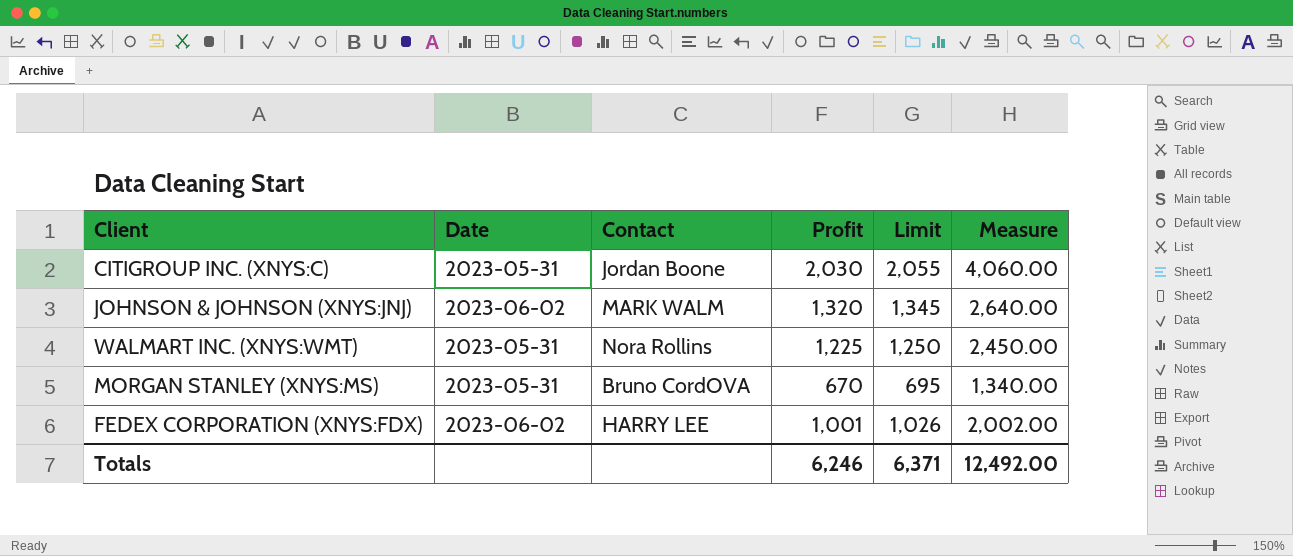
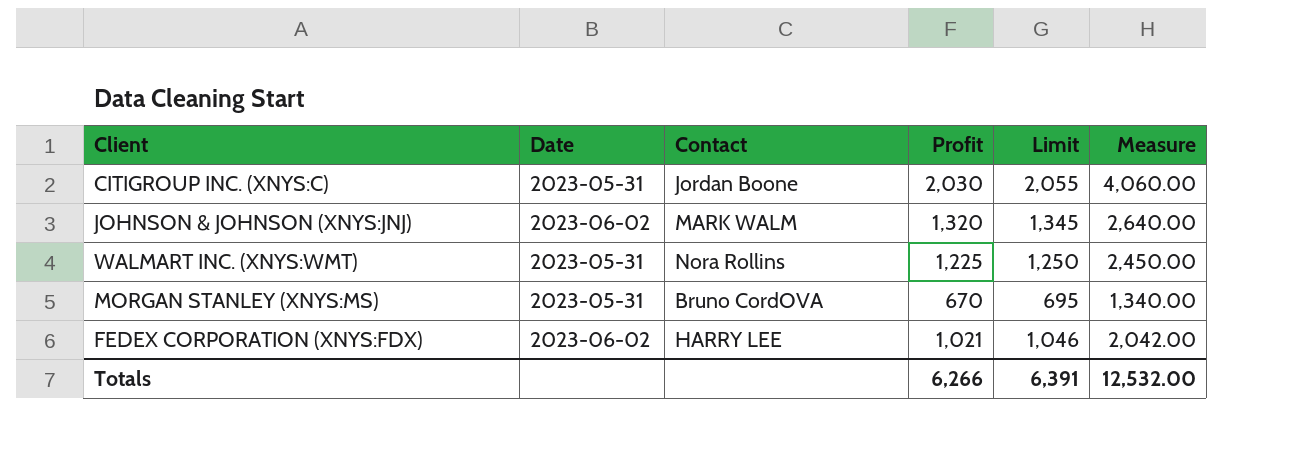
FEDEX CORPORATION (XNYS:FDX) | Profit: 1,001 -> 1,021
FEDEX CORPORATION (XNYS:FDX) | Limit: 1,026 -> 1,046
FEDEX CORPORATION (XNYS:FDX) | Measure: 2,002.00 -> 2,042.00
Totals | Profit: 6,246 -> 6,266
Totals | Limit: 6,371 -> 6,391
Totals | Measure: 12,492.00 -> 12,532.00

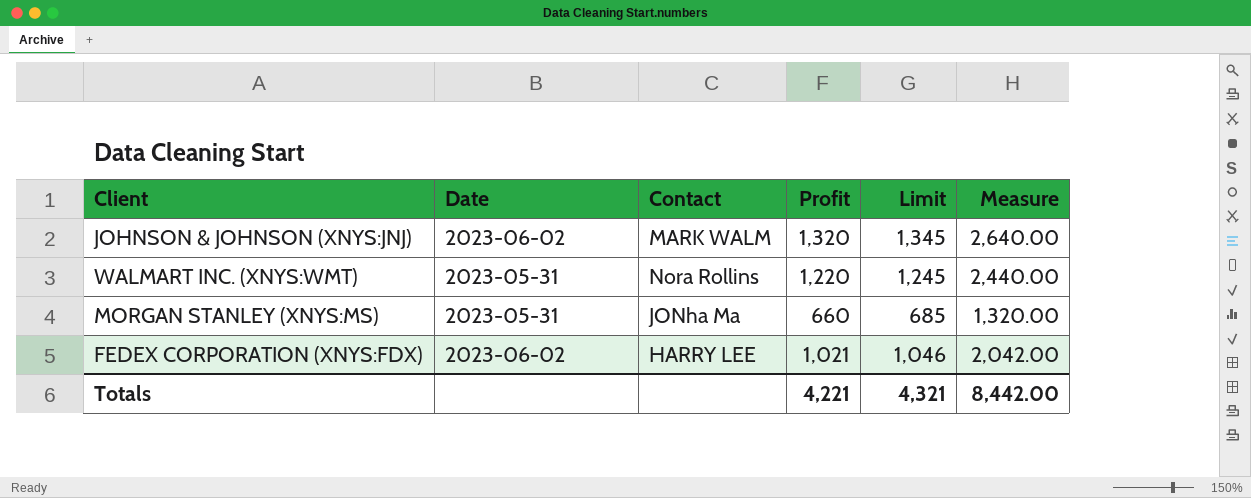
row CITIGROUP INC. (XNYS:C): 2023-05-31 | Jordan Boone | 2,030 | 2,055 | 4,060.00 -> none
WALMART INC. (XNYS:WMT) | Profit: 1,225 -> 1,220
WALMART INC. (XNYS:WMT) | Limit: 1,250 -> 1,245
WALMART INC. (XNYS:WMT) | Measure: 2,450.00 -> 2,440.00
MORGAN STANLEY (XNYS:MS) | Contact: Bruno CordOVA -> JONha Ma
MORGAN STANLEY (XNYS:MS) | Profit: 670 -> 660
MORGAN STANLEY (XNYS:MS) | Limit: 695 -> 685
MORGAN STANLEY (XNYS:MS) | Measure: 1,340.00 -> 1,320.00
Totals | Profit: 6,266 -> 4,221
Totals | Limit: 6,391 -> 4,321
Totals | Measure: 12,532.00 -> 8,442.00

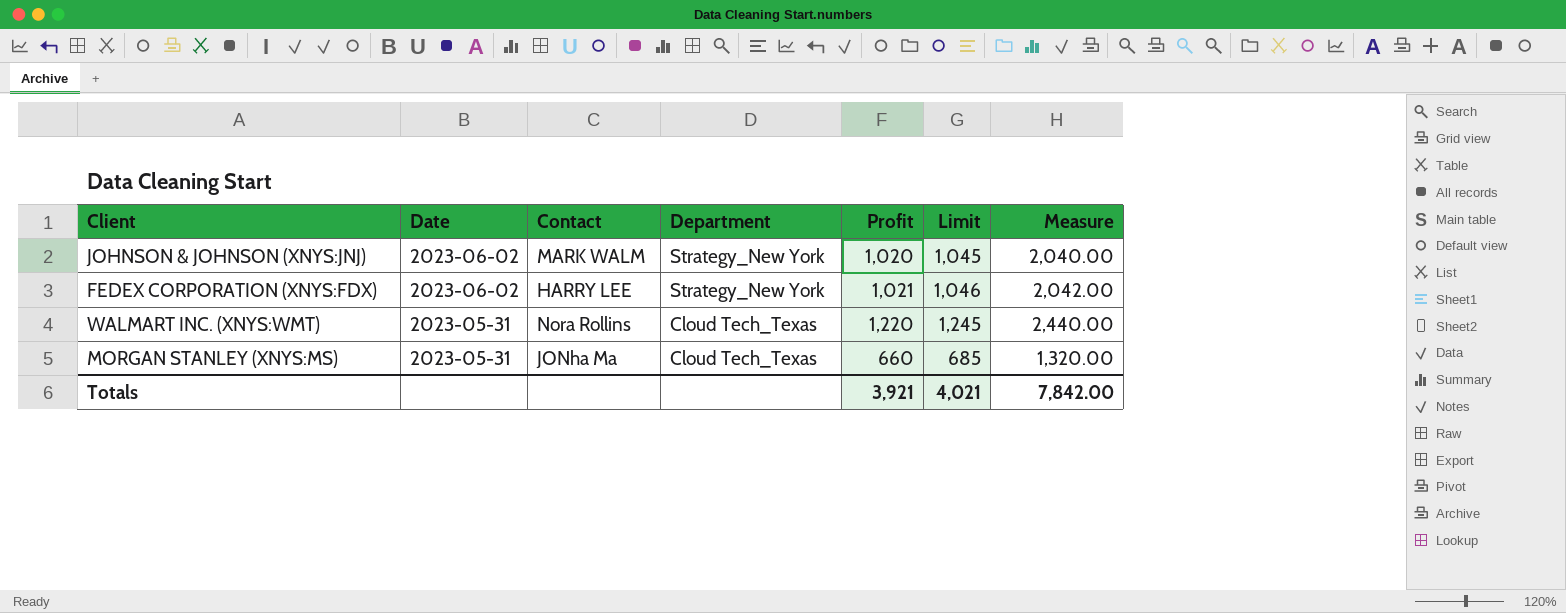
row order: none -> Date descending
column Department | position: none -> 4
JOHNSON & JOHNSON (XNYS:JNJ) | Profit: 1,320 -> 1,020
JOHNSON & JOHNSON (XNYS:JNJ) | Limit: 1,345 -> 1,045
JOHNSON & JOHNSON (XNYS:JNJ) | Measure: 2,640.00 -> 2,040.00
Totals | Profit: 4,221 -> 3,921
Totals | Limit: 4,321 -> 4,021
Totals | Measure: 8,442.00 -> 7,842.00

